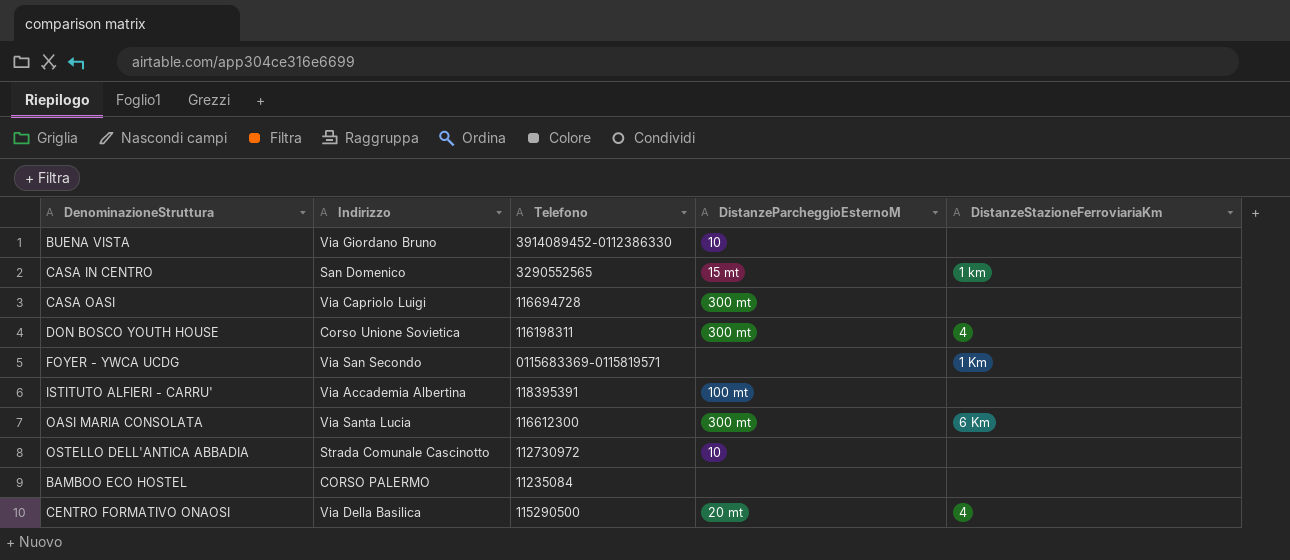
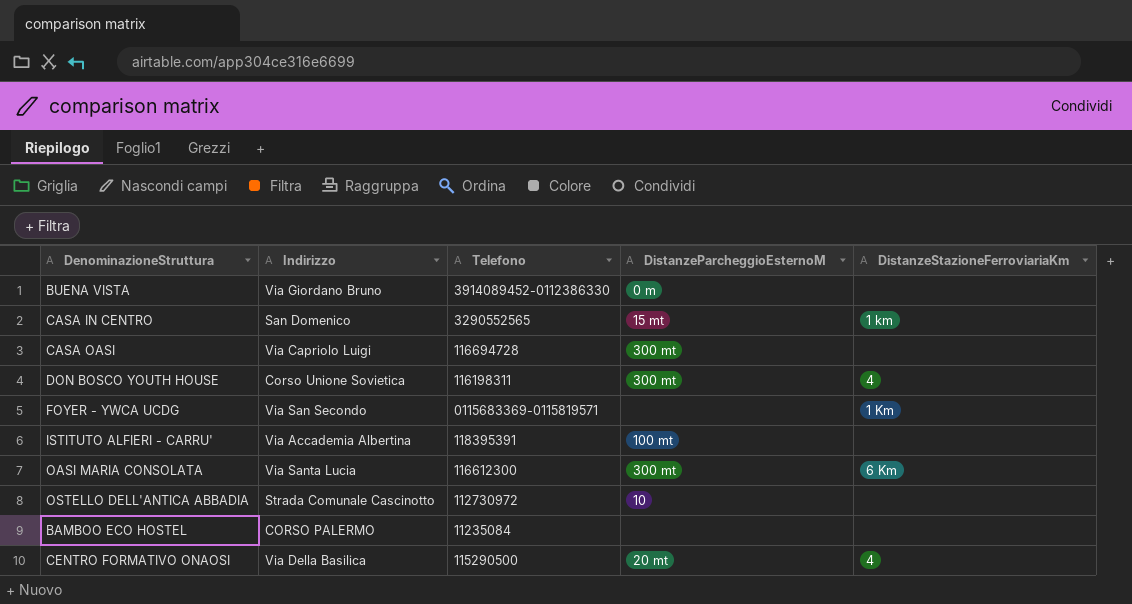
BUENA VISTA | DistanzeParcheggioEsternoM: 10 -> 0 m

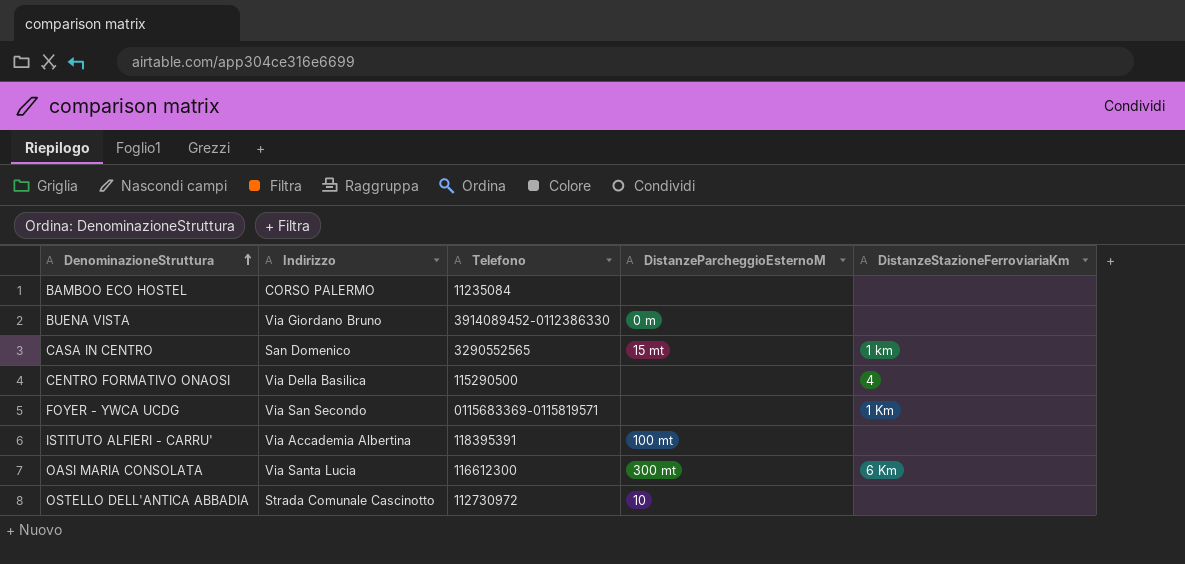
row order: none -> DenominazioneStruttura ascending
row CASA OASI: Via Capriolo Luigi | 116694728 | 300 mt | none -> none
row DON BOSCO YOUTH HOUSE: Corso Unione Sovietica | 116198311 | 300 mt | 4 -> none
CENTRO FORMATIVO ONAOSI | DistanzeParcheggioEsternoM: 20 mt -> none

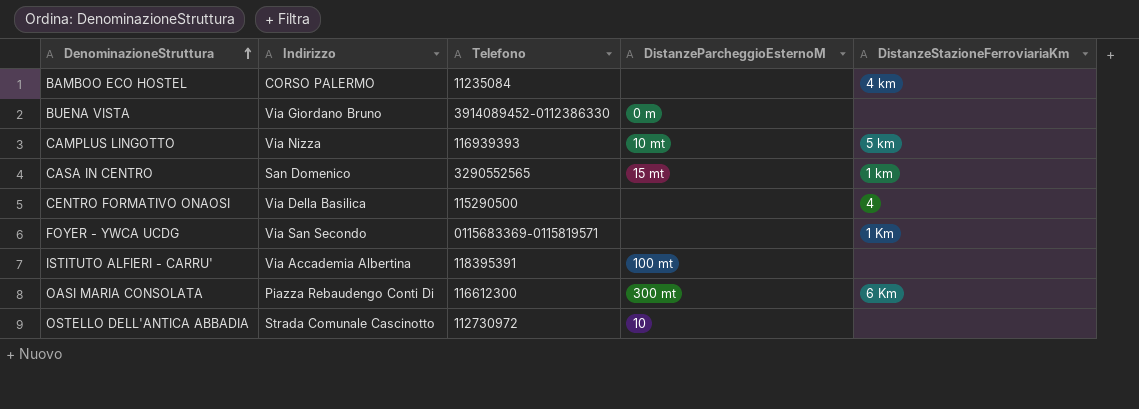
BAMBOO ECO HOSTEL | DistanzeStazioneFerroviariaKm: none -> 4 km
row CAMPLUS LINGOTTO: none -> Via Nizza | 116939393 | 10 mt | 5 km
OASI MARIA CONSOLATA | Indirizzo: Via Santa Lucia -> Piazza Rebaudengo Conti Di

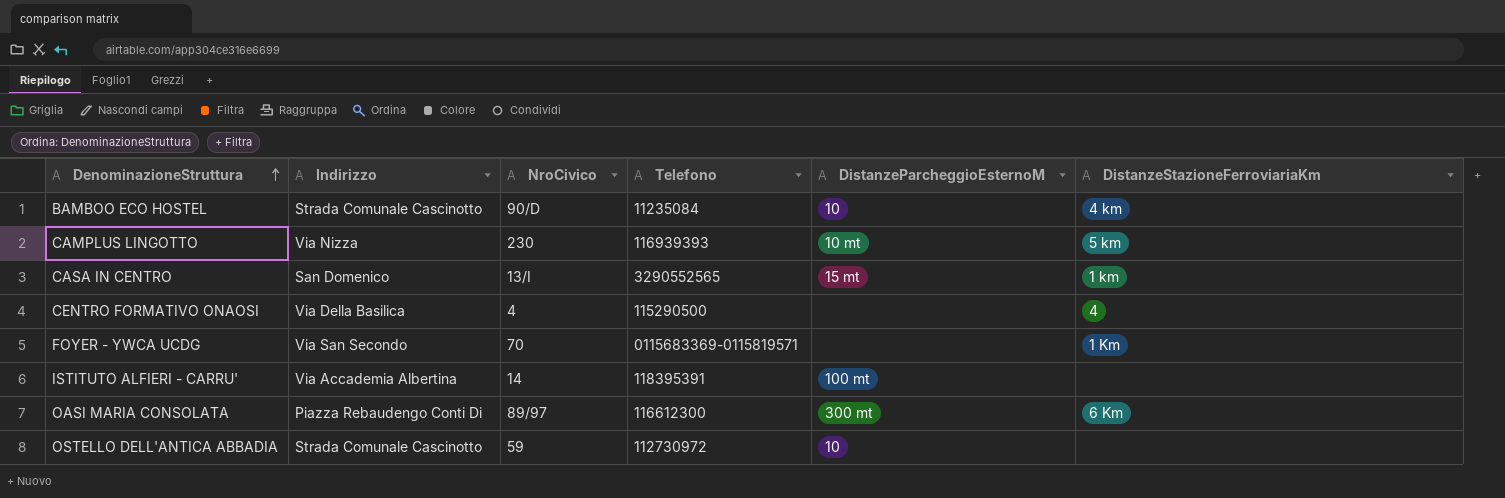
column NroCivico | position: none -> 3
row BUENA VISTA: Via Giordano Bruno | 3914089452-0112386330 | 0 m | none -> none
BAMBOO ECO HOSTEL | Indirizzo: CORSO PALERMO -> Strada Comunale Cascinotto
BAMBOO ECO HOSTEL | DistanzeParcheggioEsternoM: none -> 10

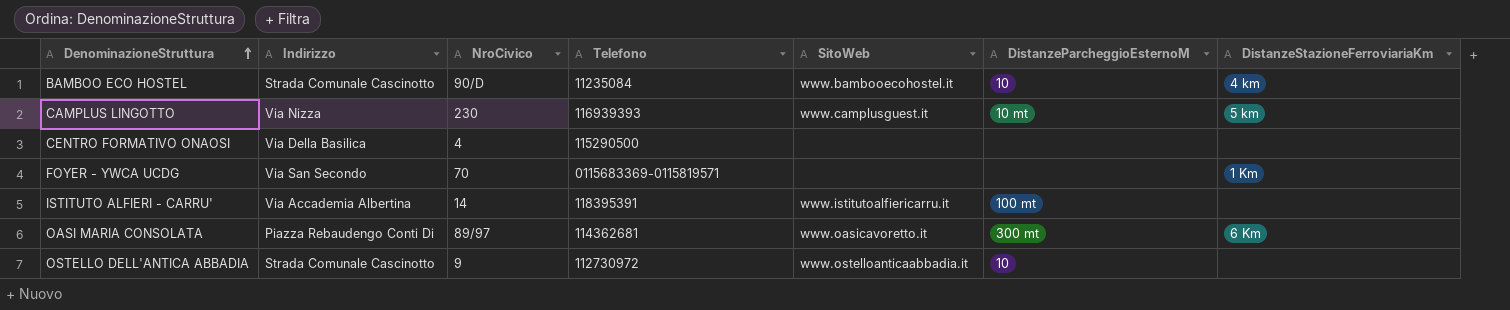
column SitoWeb | position: none -> 5
row CASA IN CENTRO: San Domenico | 13/I | 3290552565 | 15 mt | 1 km -> none
CENTRO FORMATIVO ONAOSI | DistanzeStazioneFerroviariaKm: 4 -> none
OASI MARIA CONSOLATA | Telefono: 116612300 -> 114362681
OSTELLO DELL'ANTICA ABBADIA | NroCivico: 59 -> 9

